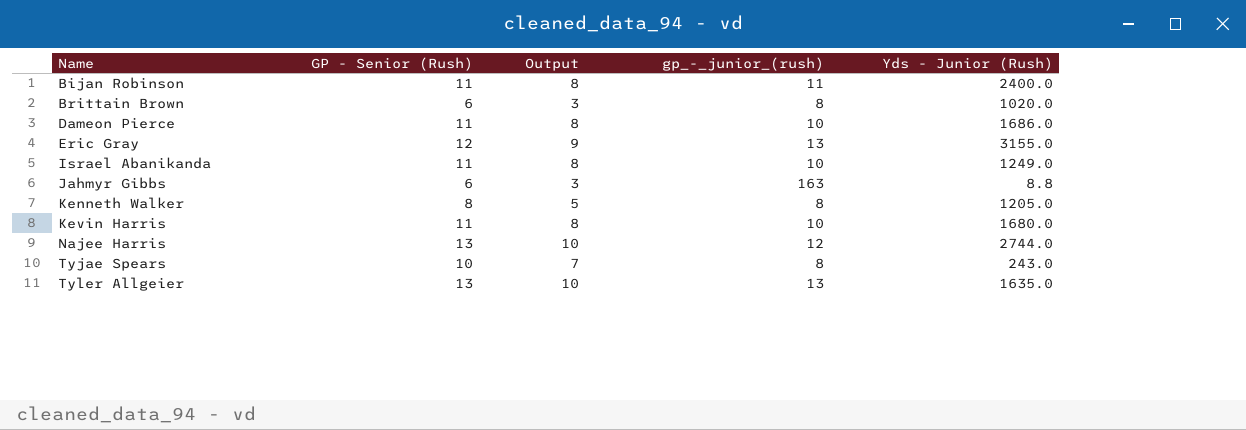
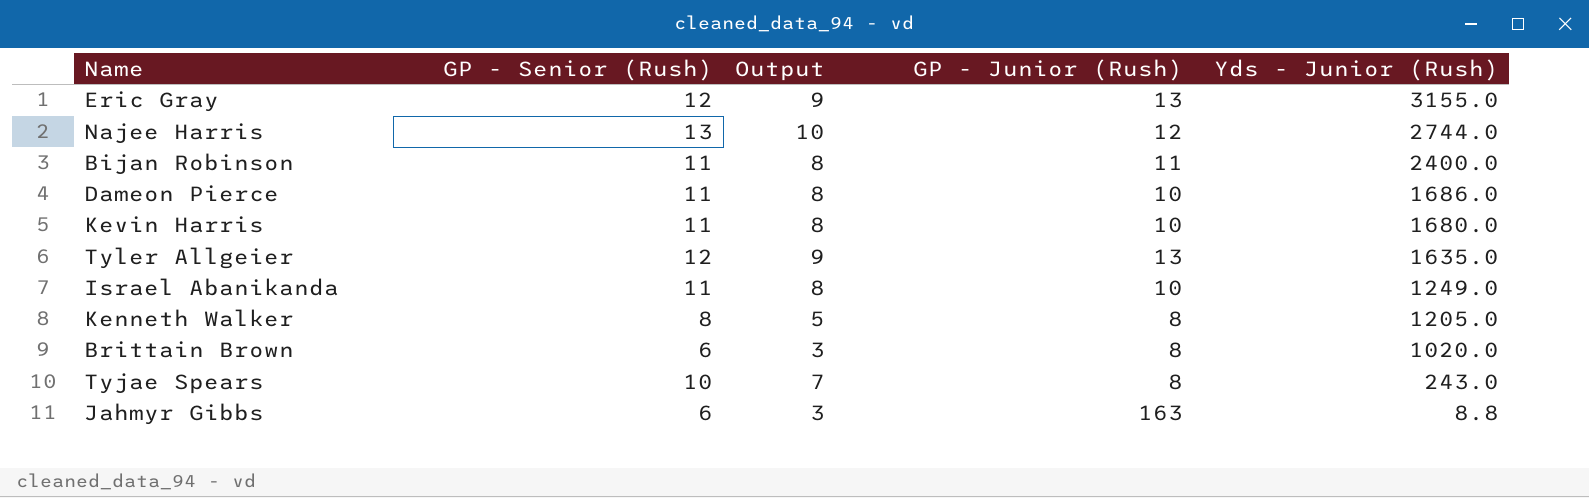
row order: Name ascending -> Yds - Junior (Rush) descending
column name: gp_-_junior_(rush) -> GP - Junior (Rush)
Tyler Allgeier | GP - Senior (Rush): 13 -> 12
Tyler Allgeier | Output: 10 -> 9

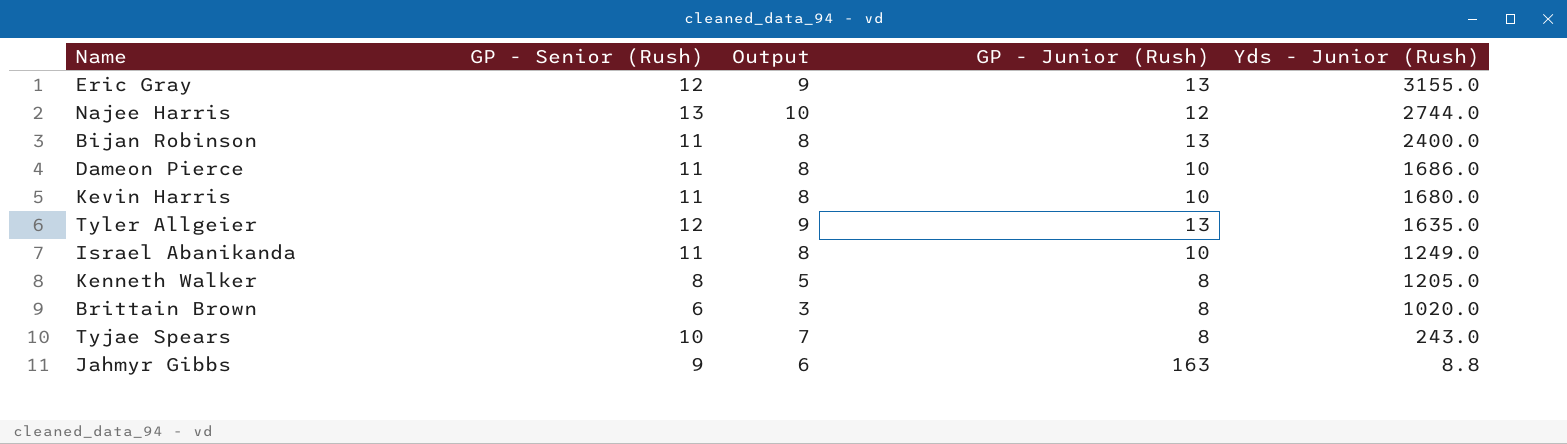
Bijan Robinson | GP - Junior (Rush): 11 -> 13
Jahmyr Gibbs | GP - Senior (Rush): 6 -> 9
Jahmyr Gibbs | Output: 3 -> 6

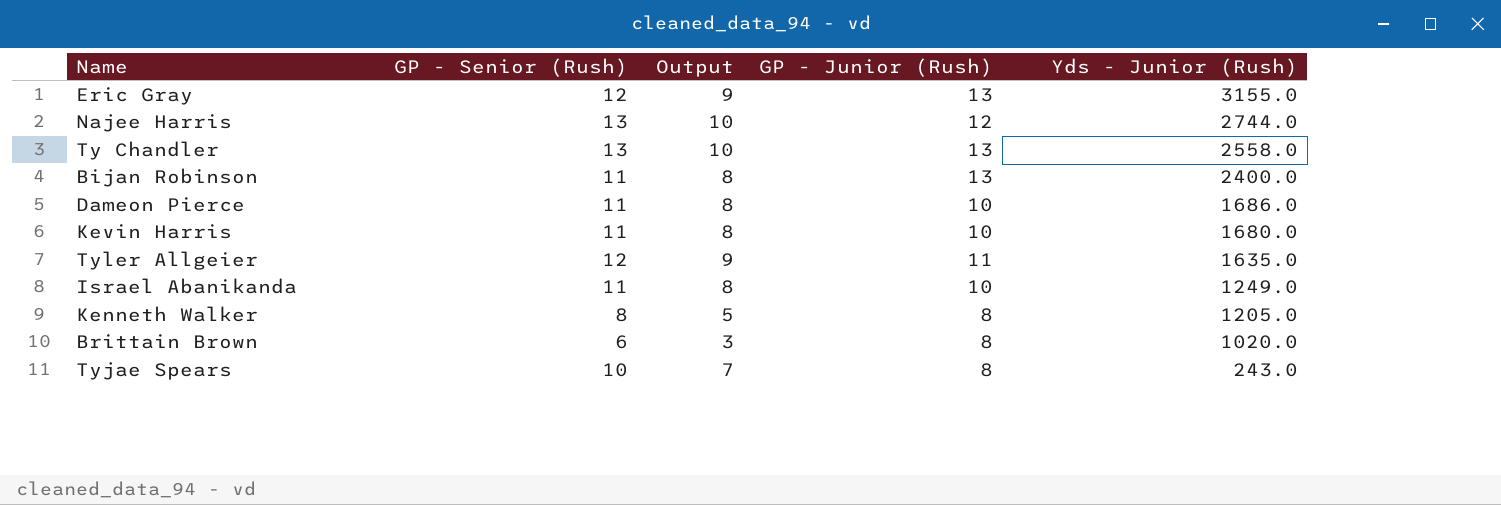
row Jahmyr Gibbs: 9 | 6 | 163 | 8.8 -> none
row Ty Chandler: none -> 13 | 10 | 13 | 2558.0
Tyler Allgeier | GP - Junior (Rush): 13 -> 11

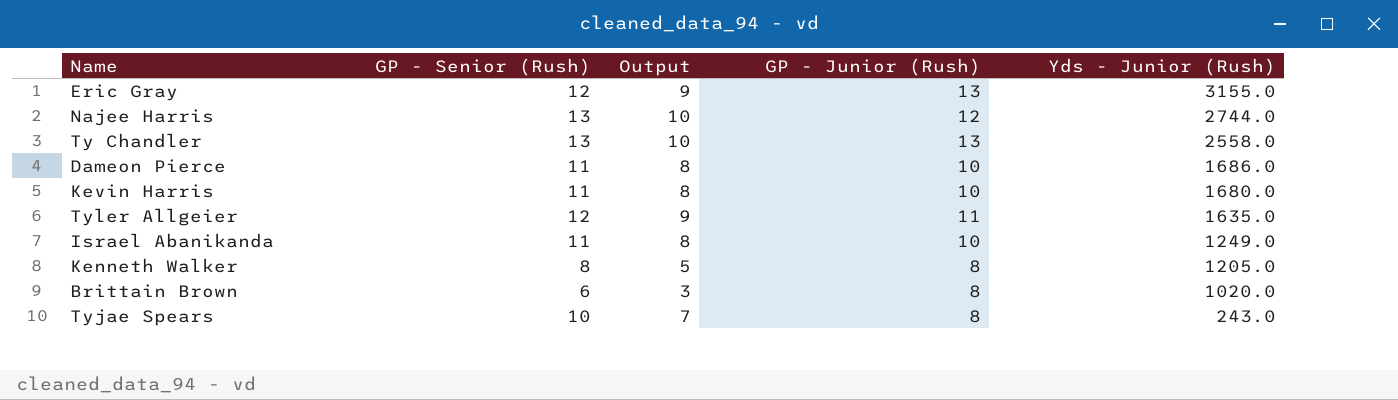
row Bijan Robinson: 11 | 8 | 13 | 2400.0 -> none

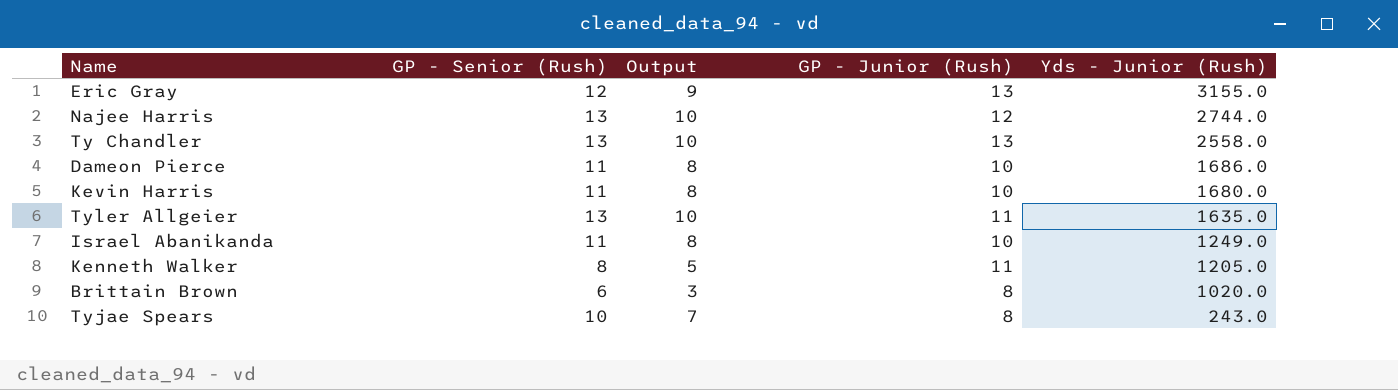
Tyler Allgeier | GP - Senior (Rush): 12 -> 13
Tyler Allgeier | Output: 9 -> 10
Kenneth Walker | GP - Junior (Rush): 8 -> 11

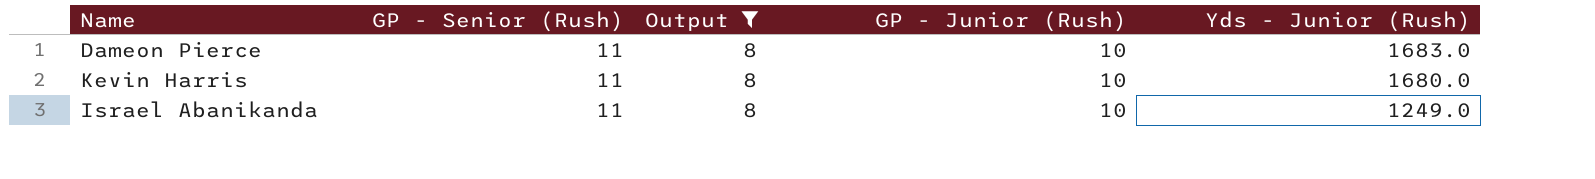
filter: none -> Output = 8
Dameon Pierce | Yds - Junior (Rush): 1686.0 -> 1683.0

